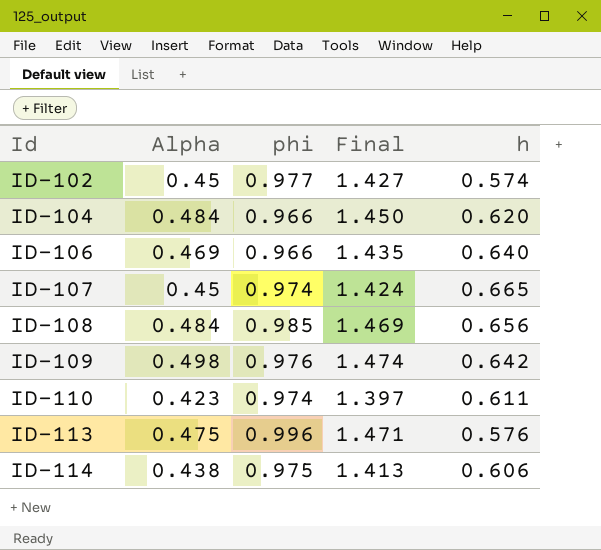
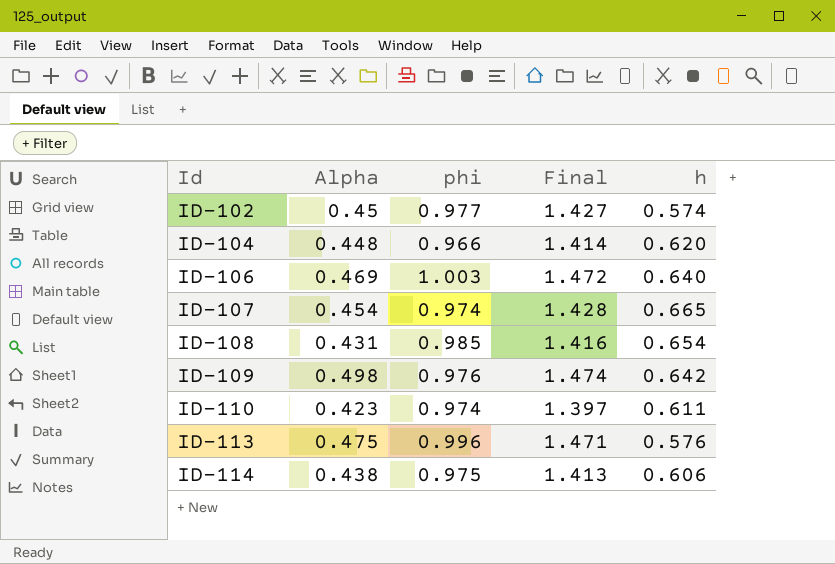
ID-104 | Alpha: 0.484 -> 0.448
ID-104 | Final: 1.450 -> 1.414
ID-106 | phi: 0.966 -> 1.003
ID-106 | Final: 1.435 -> 1.472
ID-107 | Alpha: 0.45 -> 0.454
ID-107 | Final: 1.424 -> 1.428
ID-108 | Alpha: 0.484 -> 0.431
ID-108 | Final: 1.469 -> 1.416
ID-108 | h: 0.656 -> 0.654

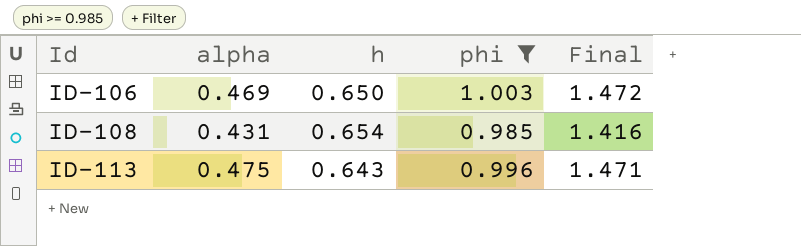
filter: none -> phi >= 0.985
column name: Alpha -> alpha
column h | position: 5 -> 3
ID-106 | h: 0.640 -> 0.650
ID-113 | h: 0.576 -> 0.643

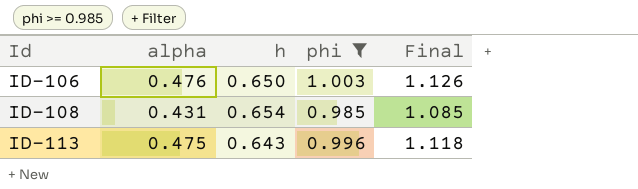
column Final | formula: [alpha] + [phi] -> [alpha] + [h]
ID-106 | alpha: 0.469 -> 0.476

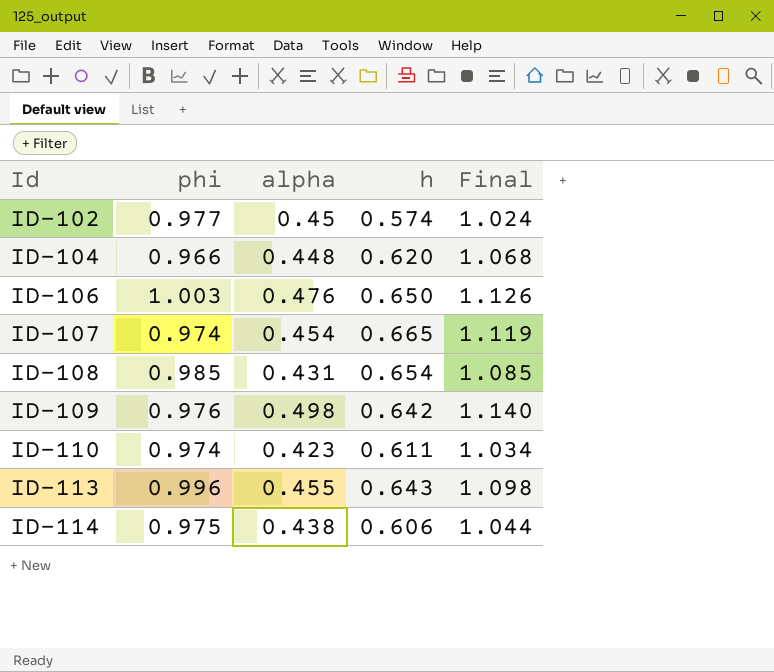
filter: phi >= 0.985 -> none
column phi | position: 4 -> 2
ID-113 | alpha: 0.475 -> 0.455
ID-113 | Final: 1.118 -> 1.098

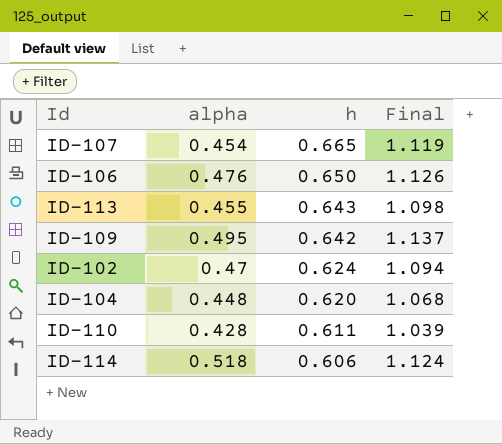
row order: Id ascending -> h descending
column phi | position: 2 -> none
row ID-108: 0.985 | 0.431 | 0.654 | 1.085 -> none
ID-109 | alpha: 0.498 -> 0.495
ID-109 | Final: 1.140 -> 1.137
ID-102 | alpha: 0.45 -> 0.47
ID-102 | h: 0.574 -> 0.624
ID-102 | Final: 1.024 -> 1.094
ID-110 | alpha: 0.423 -> 0.428
ID-110 | Final: 1.034 -> 1.039
ID-114 | alpha: 0.438 -> 0.518
ID-114 | Final: 1.044 -> 1.124

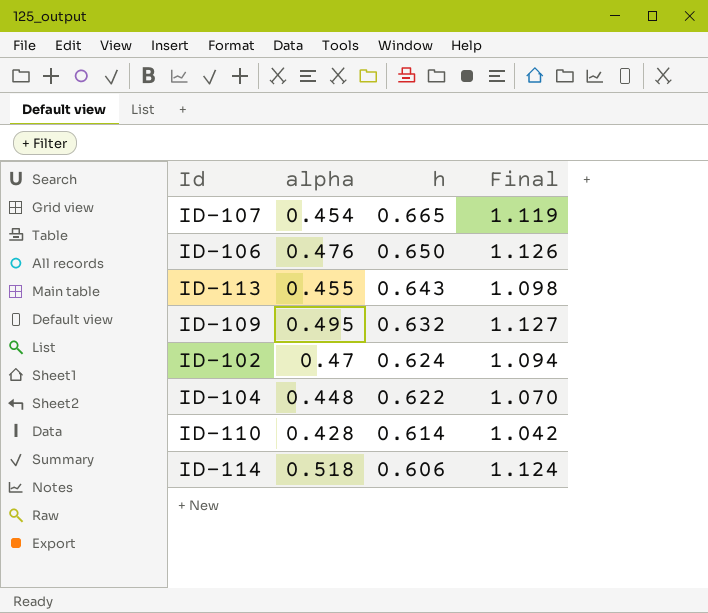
ID-109 | h: 0.642 -> 0.632
ID-109 | Final: 1.137 -> 1.127
ID-104 | h: 0.620 -> 0.622
ID-104 | Final: 1.068 -> 1.070
ID-110 | h: 0.611 -> 0.614
ID-110 | Final: 1.039 -> 1.042

